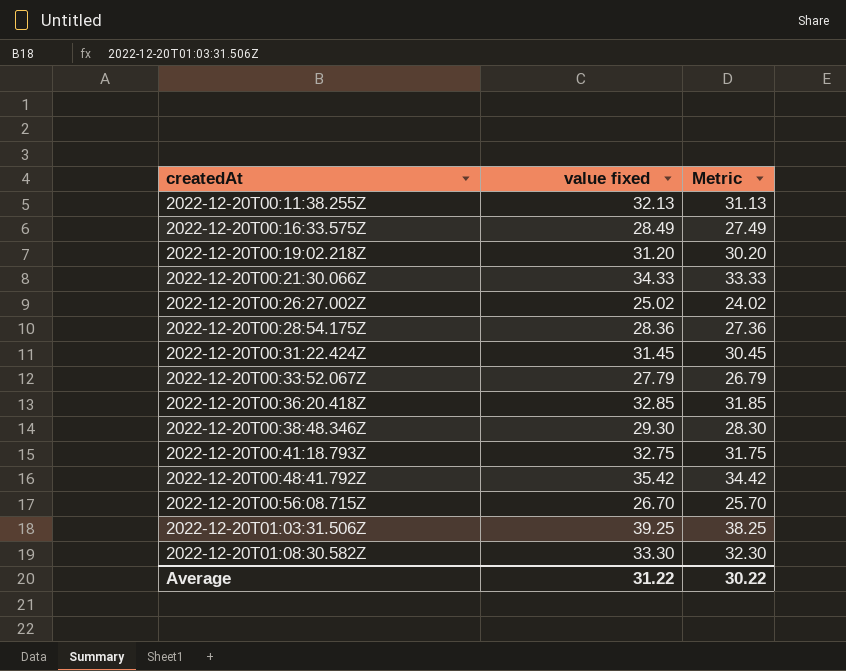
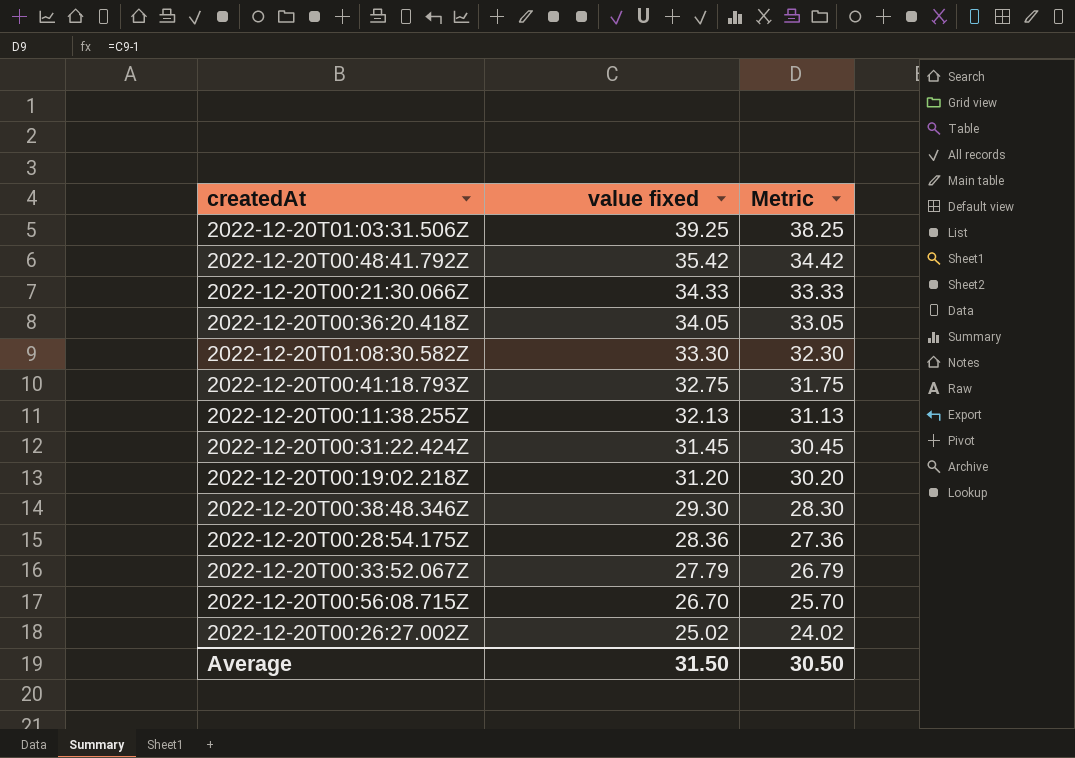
row order: createdAt ascending -> value fixed descending
row 2022-12-20T00:16:33.575Z: 28.49 | 27.49 -> none
2022-12-20T00:36:20.418Z | value fixed: 32.85 -> 34.05
2022-12-20T00:36:20.418Z | Metric: 31.85 -> 33.05
Average | value fixed: 31.22 -> 31.50
Average | Metric: 30.22 -> 30.50

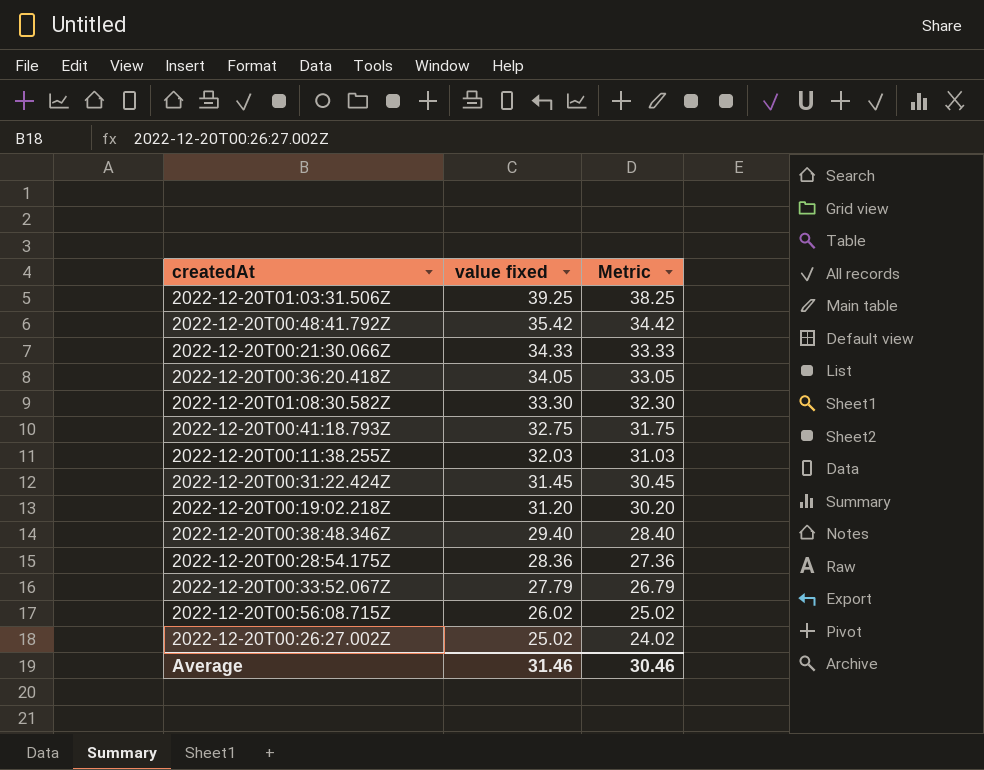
2022-12-20T00:11:38.255Z | value fixed: 32.13 -> 32.03
2022-12-20T00:11:38.255Z | Metric: 31.13 -> 31.03
2022-12-20T00:38:48.346Z | value fixed: 29.30 -> 29.40
2022-12-20T00:38:48.346Z | Metric: 28.30 -> 28.40
2022-12-20T00:56:08.715Z | value fixed: 26.70 -> 26.02
2022-12-20T00:56:08.715Z | Metric: 25.70 -> 25.02
Average | value fixed: 31.50 -> 31.46
Average | Metric: 30.50 -> 30.46

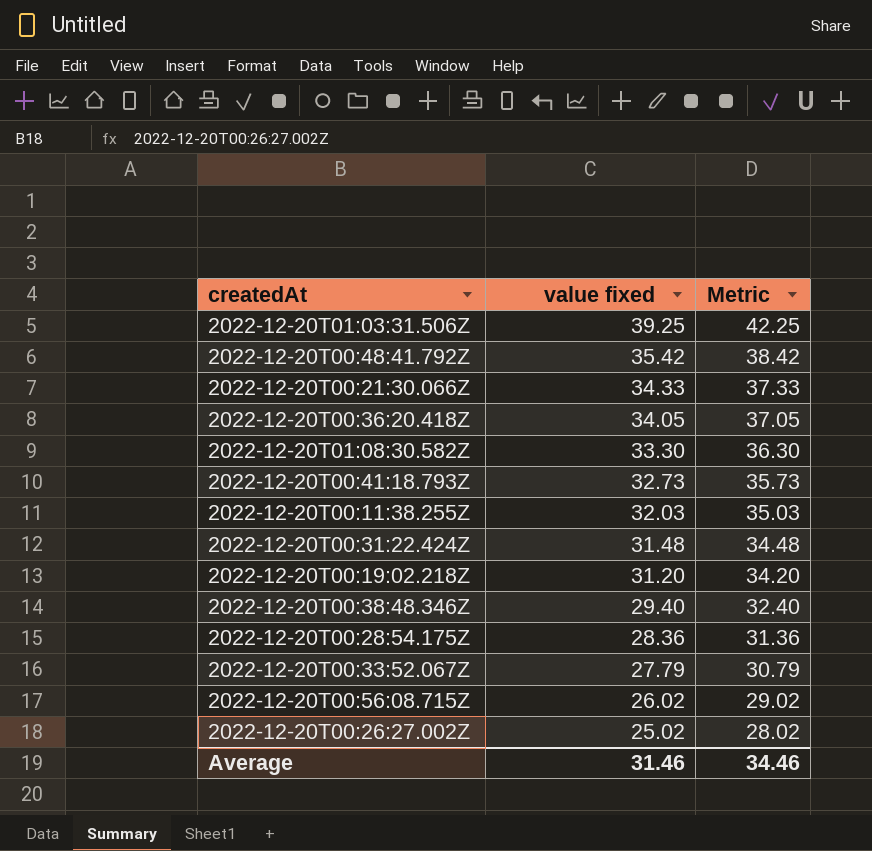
column Metric | formula: [value fixed] - 1 -> [value fixed] + 3
2022-12-20T00:41:18.793Z | value fixed: 32.75 -> 32.73
2022-12-20T00:31:22.424Z | value fixed: 31.45 -> 31.48
Average | Metric: 30.46 -> 34.46

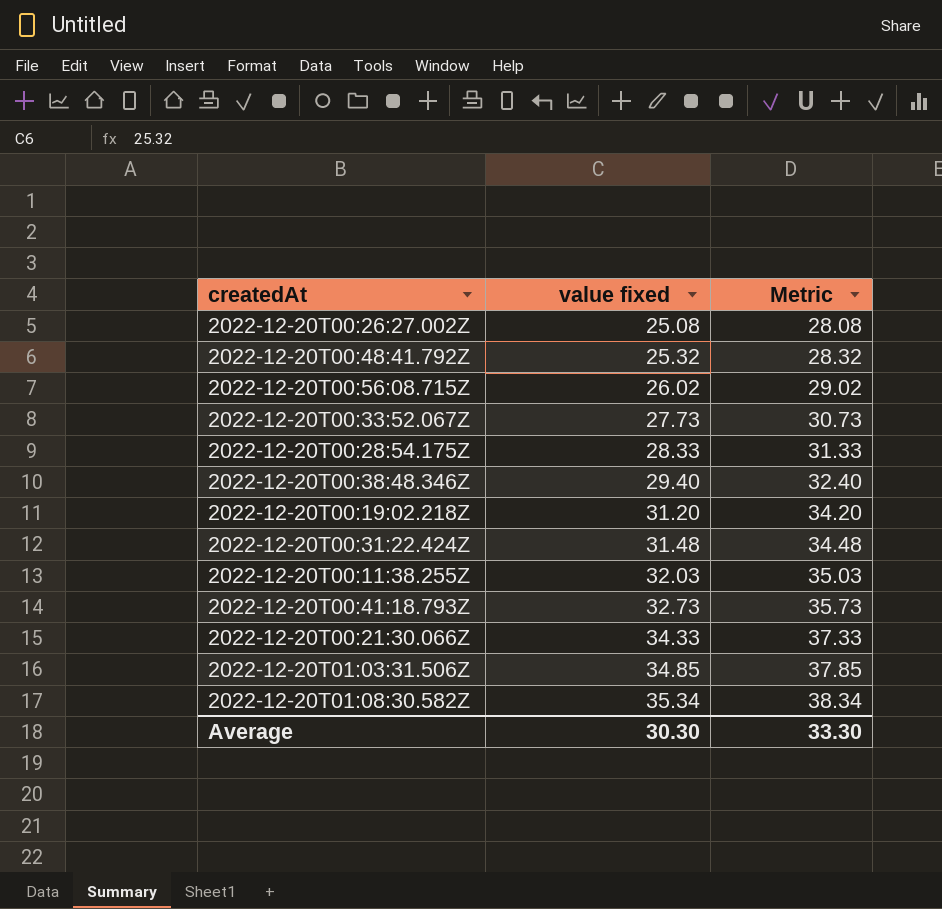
row order: value fixed descending -> value fixed ascending
row 2022-12-20T00:36:20.418Z: 34.05 | 37.05 -> none
2022-12-20T00:26:27.002Z | value fixed: 25.02 -> 25.08
2022-12-20T00:26:27.002Z | Metric: 28.02 -> 28.08
2022-12-20T00:48:41.792Z | value fixed: 35.42 -> 25.32
2022-12-20T00:48:41.792Z | Metric: 38.42 -> 28.32
2022-12-20T00:33:52.067Z | value fixed: 27.79 -> 27.73
2022-12-20T00:33:52.067Z | Metric: 30.79 -> 30.73
2022-12-20T00:28:54.175Z | value fixed: 28.36 -> 28.33
2022-12-20T00:28:54.175Z | Metric: 31.36 -> 31.33
2022-12-20T01:03:31.506Z | value fixed: 39.25 -> 34.85
2022-12-20T01:03:31.506Z | Metric: 42.25 -> 37.85
2022-12-20T01:08:30.582Z | value fixed: 33.30 -> 35.34
2022-12-20T01:08:30.582Z | Metric: 36.30 -> 38.34
Average | value fixed: 31.46 -> 30.30
Average | Metric: 34.46 -> 33.30

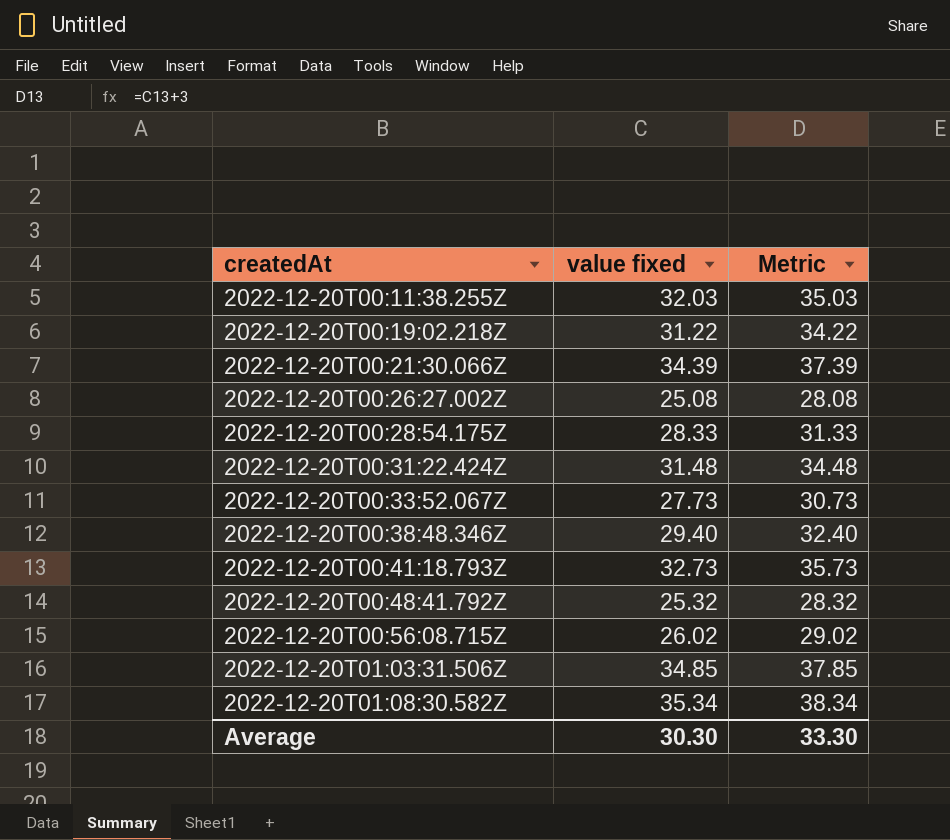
row order: value fixed ascending -> createdAt ascending
2022-12-20T00:19:02.218Z | value fixed: 31.20 -> 31.22
2022-12-20T00:19:02.218Z | Metric: 34.20 -> 34.22
2022-12-20T00:21:30.066Z | value fixed: 34.33 -> 34.39
2022-12-20T00:21:30.066Z | Metric: 37.33 -> 37.39

